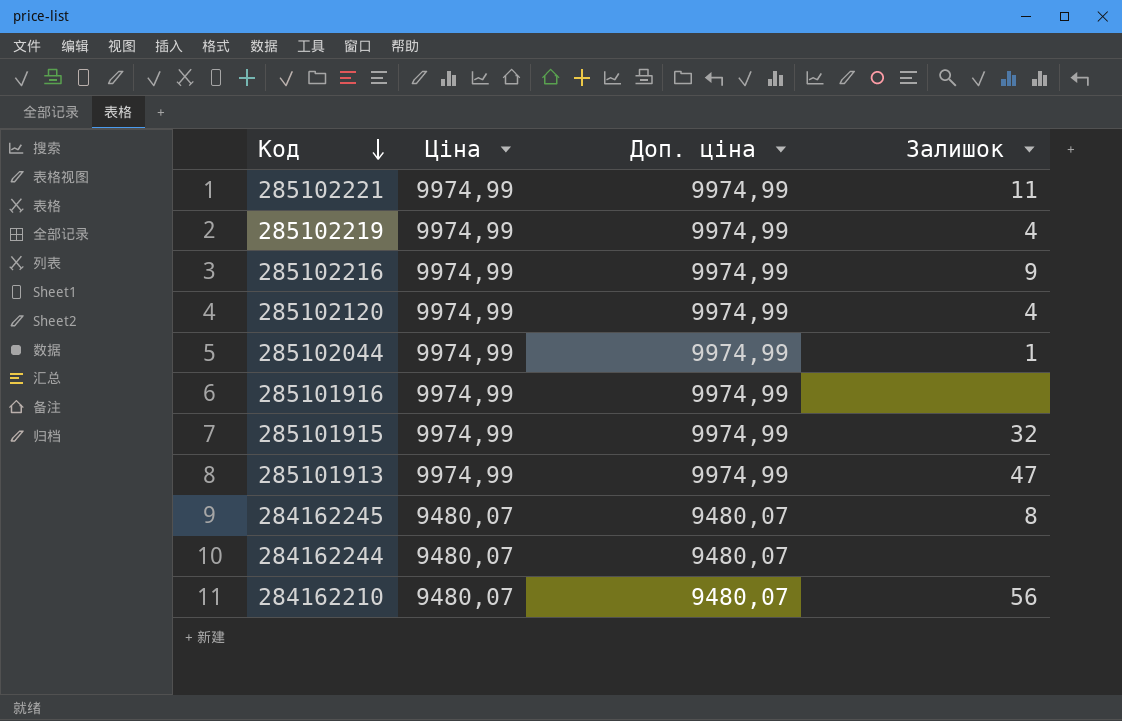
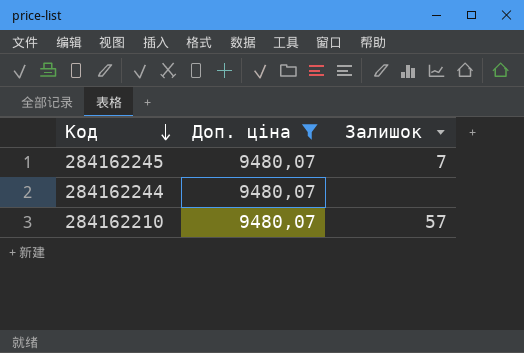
filter: none -> Доп. ціна = 9480,07
column Ціна | position: 2 -> none
284162245 | Залишок: 8 -> 7
284162210 | Залишок: 56 -> 57

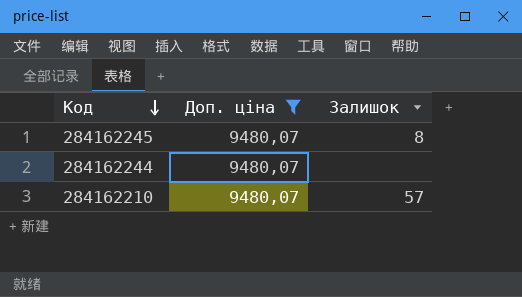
284162245 | Залишок: 7 -> 8

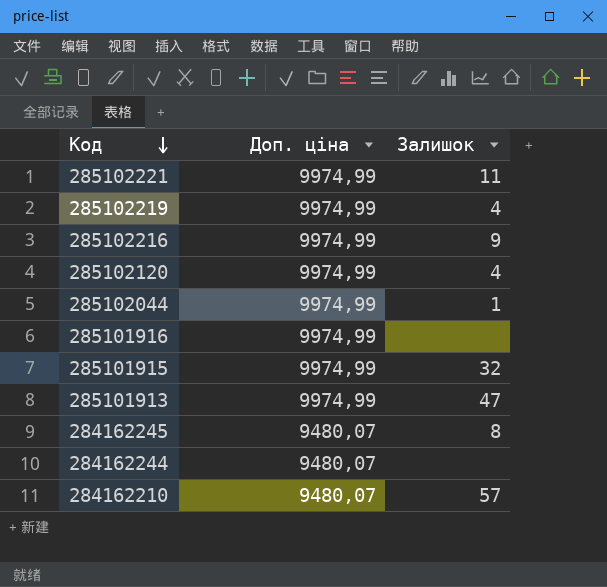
filter: Доп. ціна = 9480,07 -> none

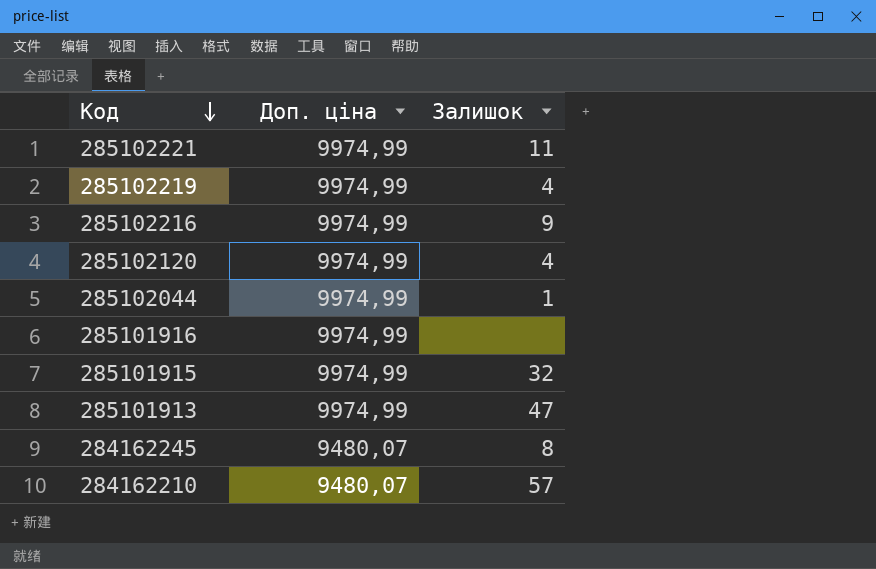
row 284162244: 9480,07 | none -> none

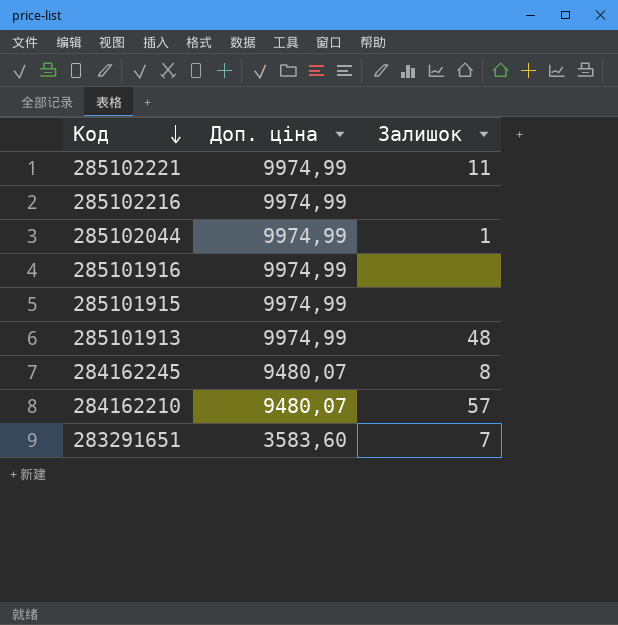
row 285102219: 9974,99 | 4 -> none
row 285102120: 9974,99 | 4 -> none
285102216 | Залишок: 9 -> none
285101915 | Залишок: 32 -> none
285101913 | Залишок: 47 -> 48
row 283291651: none -> 3583,60 | 7

